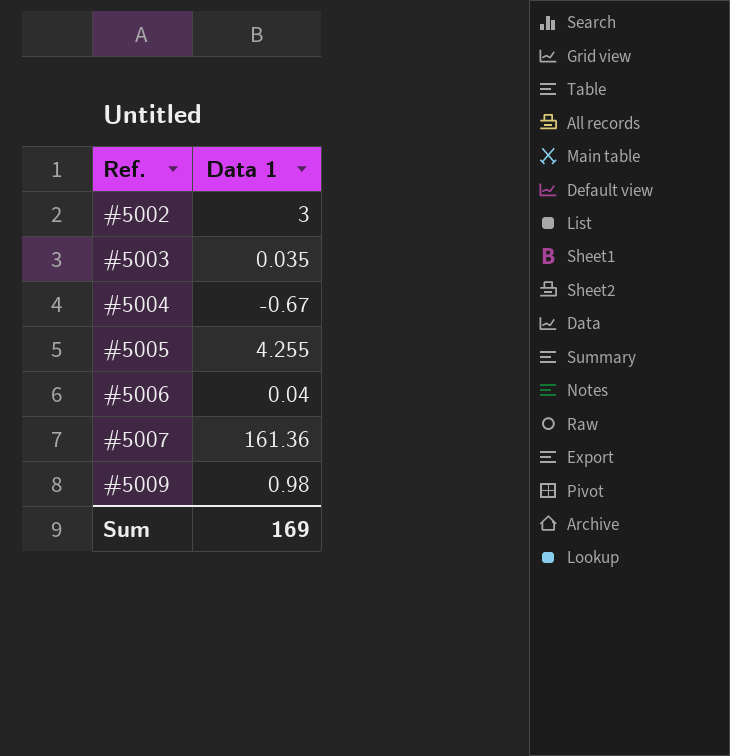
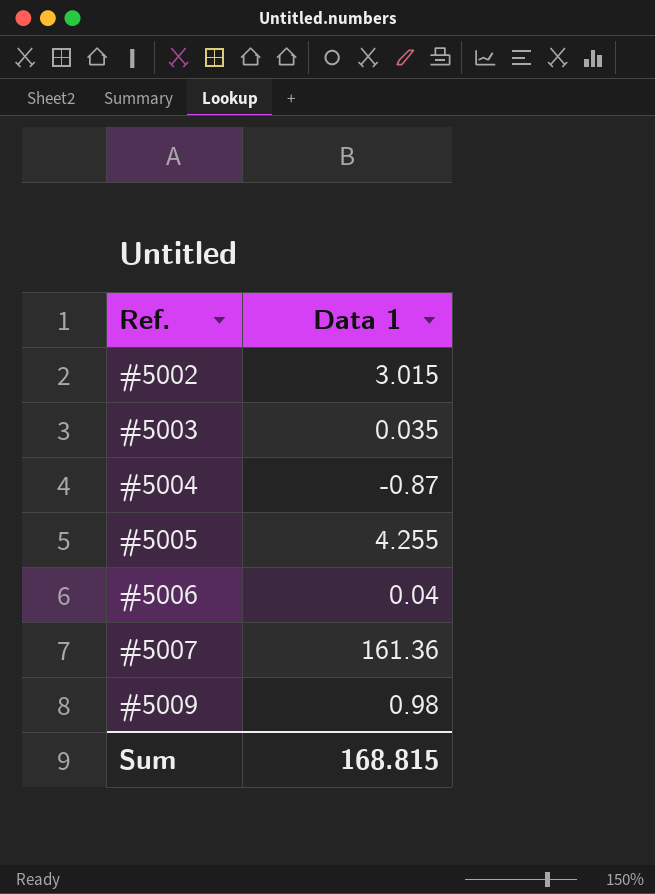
#5002 | Data 1: 3 -> 3.015
#5004 | Data 1: -0.67 -> -0.87
Sum | Data 1: 169 -> 168.815

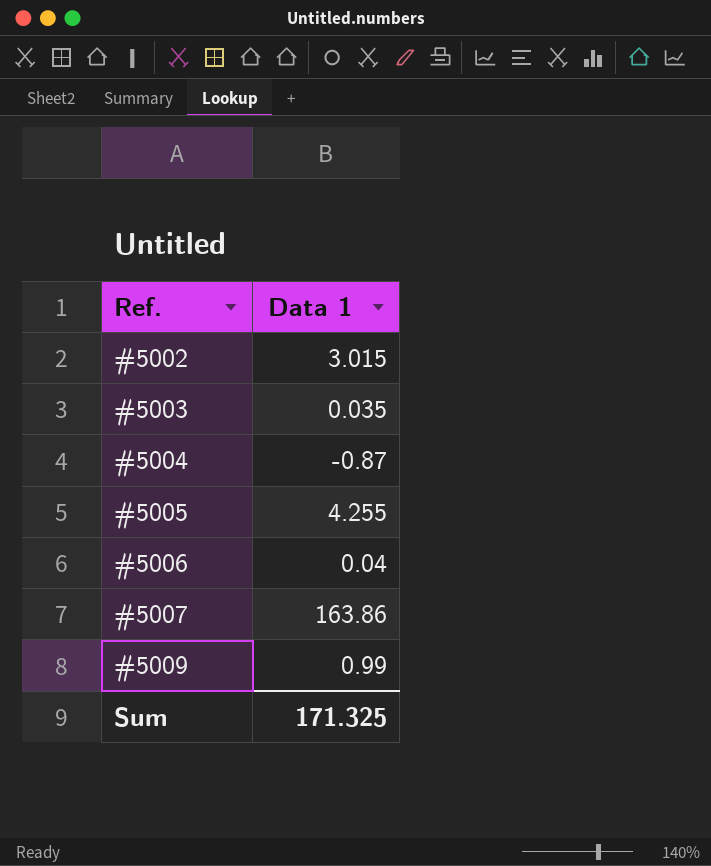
#5007 | Data 1: 161.36 -> 163.86
#5009 | Data 1: 0.98 -> 0.99
Sum | Data 1: 168.815 -> 171.325

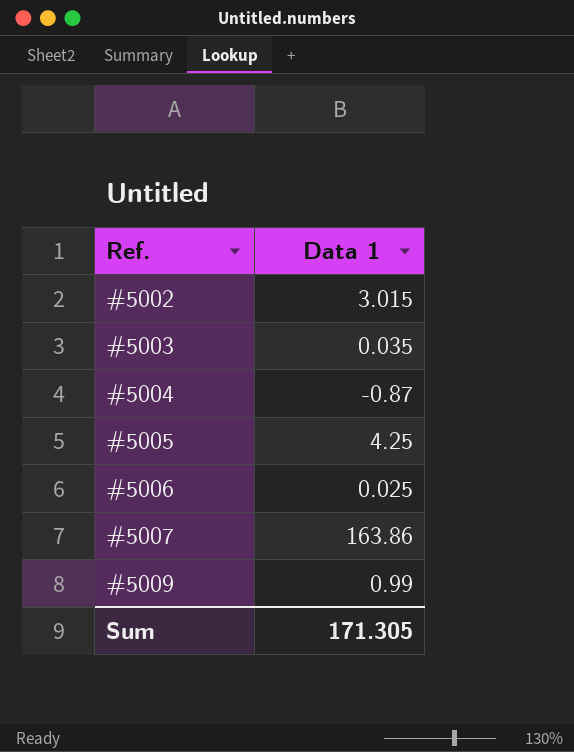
#5005 | Data 1: 4.255 -> 4.25
#5006 | Data 1: 0.04 -> 0.025
Sum | Data 1: 171.325 -> 171.305

